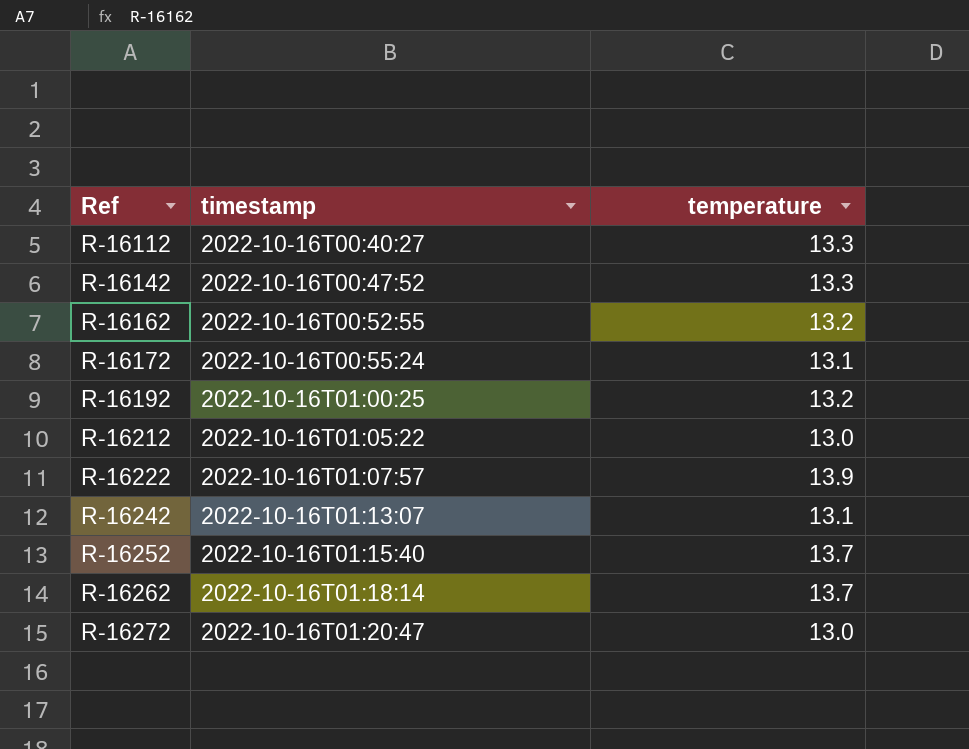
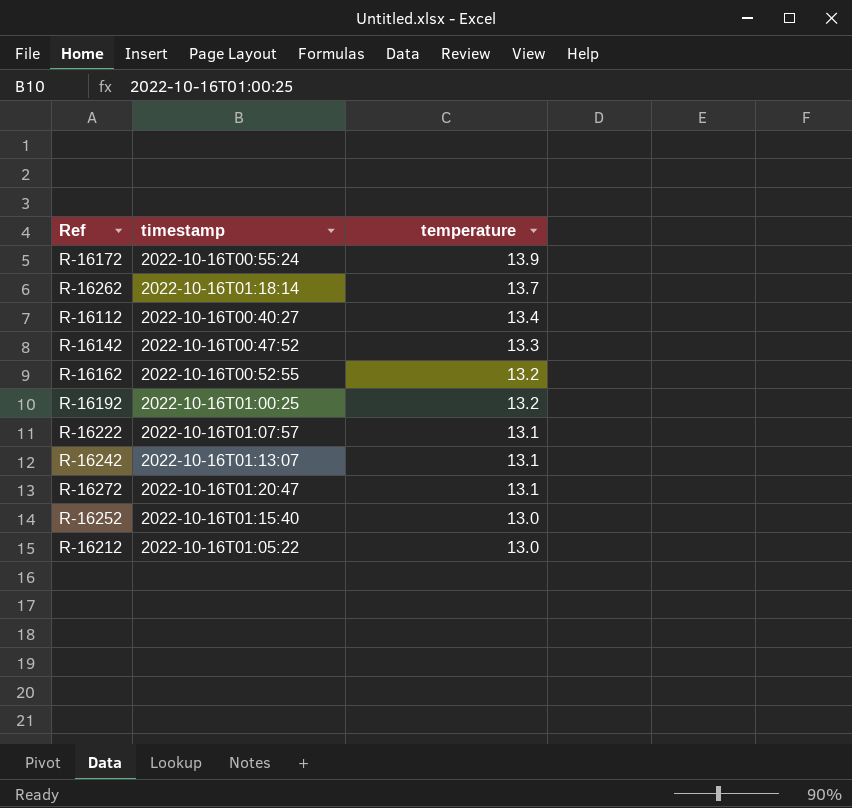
row order: Ref ascending -> temperature descending
R-16172 | temperature: 13.1 -> 13.9
R-16112 | temperature: 13.3 -> 13.4
R-16222 | temperature: 13.9 -> 13.1
R-16272 | temperature: 13.0 -> 13.1
R-16252 | temperature: 13.7 -> 13.0

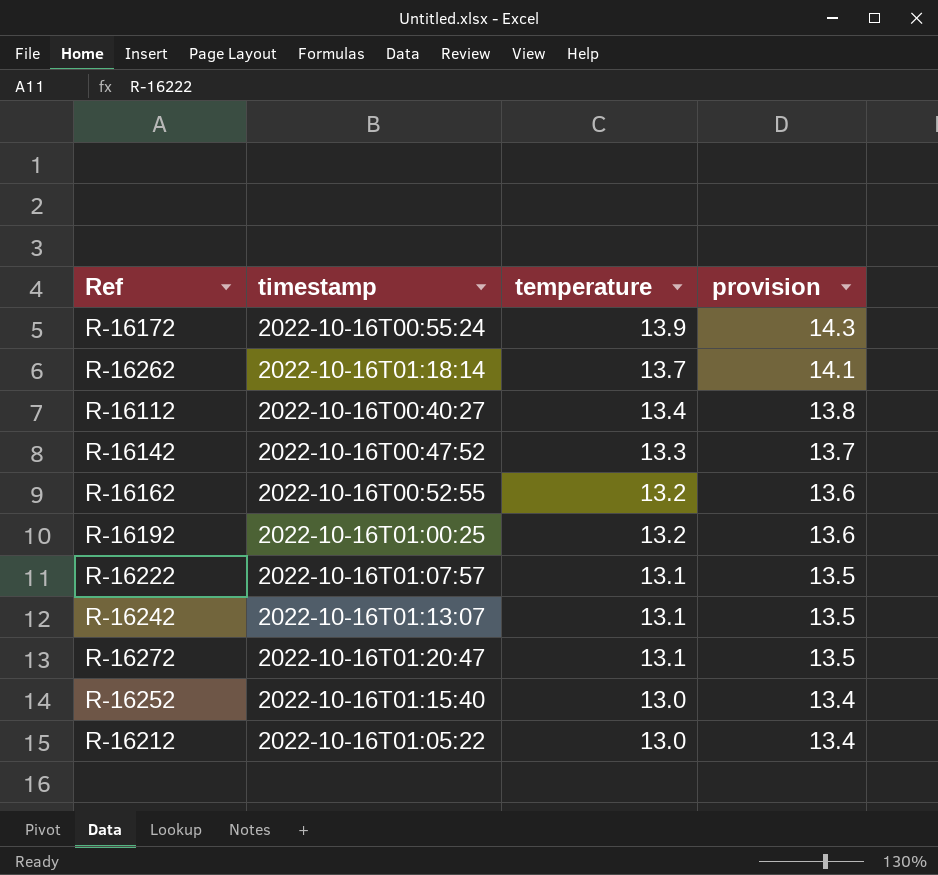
column provision | formula: none -> [temperature] * 1.03

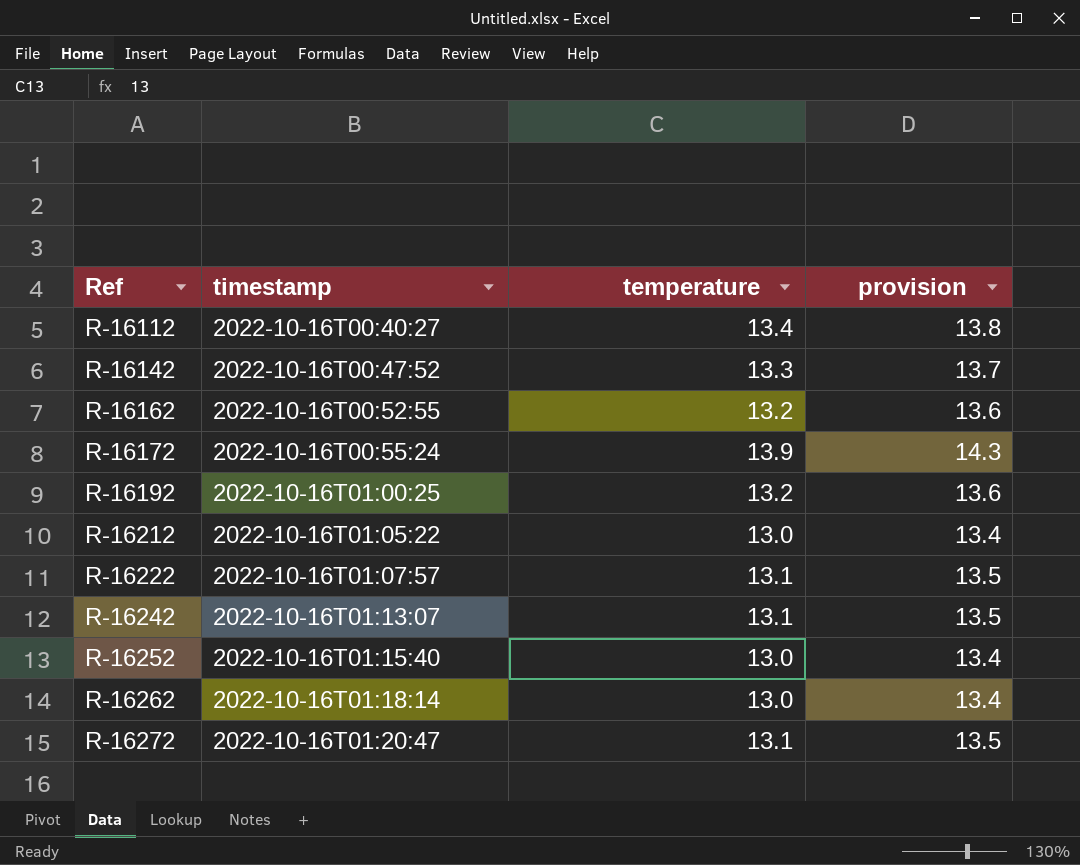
row order: temperature descending -> Ref ascending
R-16262 | temperature: 13.7 -> 13.0
R-16262 | provision: 14.1 -> 13.4

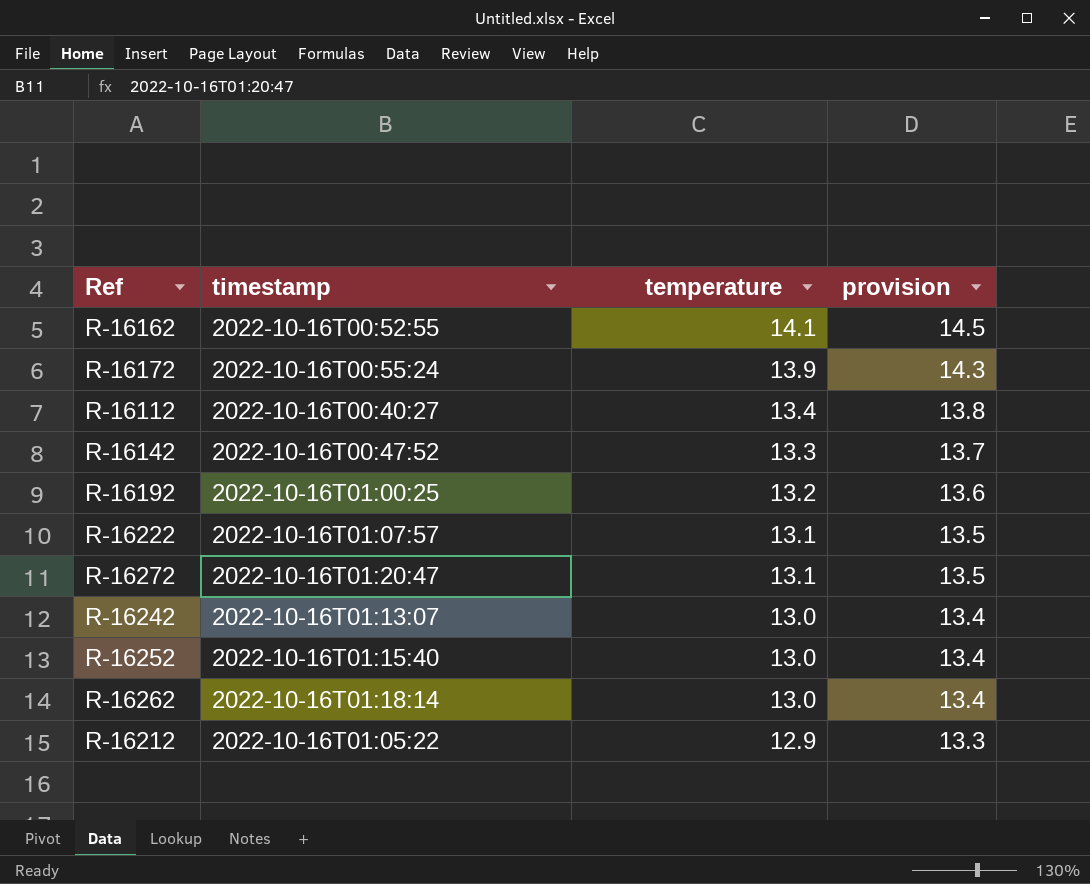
row order: Ref ascending -> temperature descending
R-16162 | temperature: 13.2 -> 14.1
R-16162 | provision: 13.6 -> 14.5
R-16242 | temperature: 13.1 -> 13.0
R-16242 | provision: 13.5 -> 13.4
R-16212 | temperature: 13.0 -> 12.9
R-16212 | provision: 13.4 -> 13.3

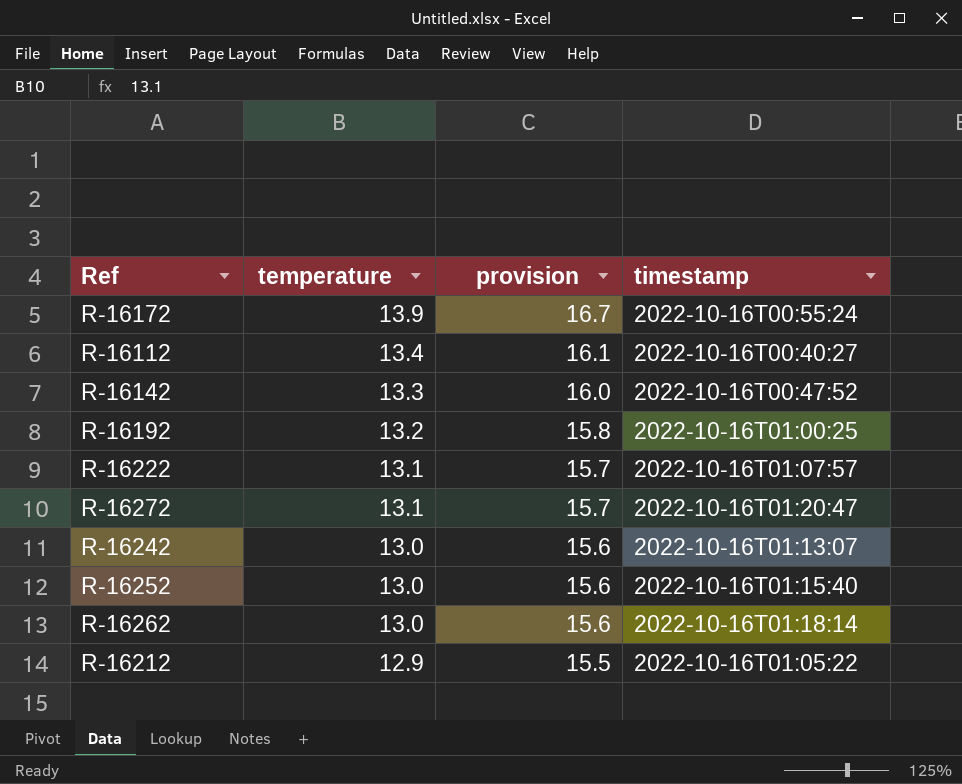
column provision | formula: [temperature] * 1.03 -> [temperature] * 1.2
column timestamp | position: 2 -> 4
row R-16162: 2022-10-16T00:52:55 | 14.1 | 14.5 -> none

